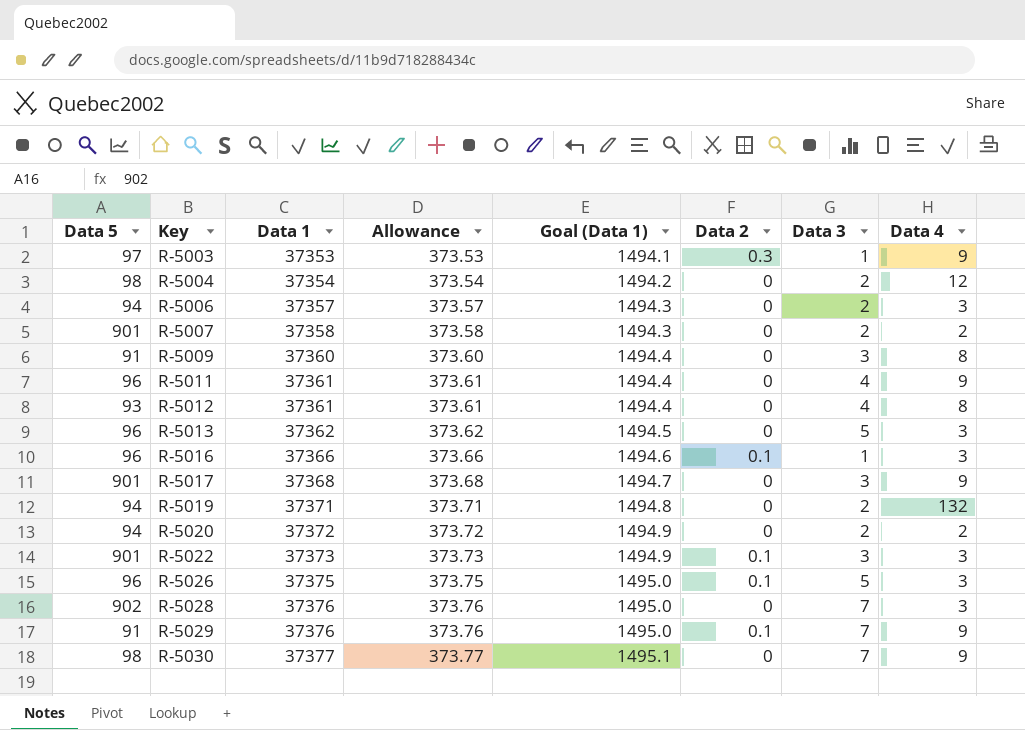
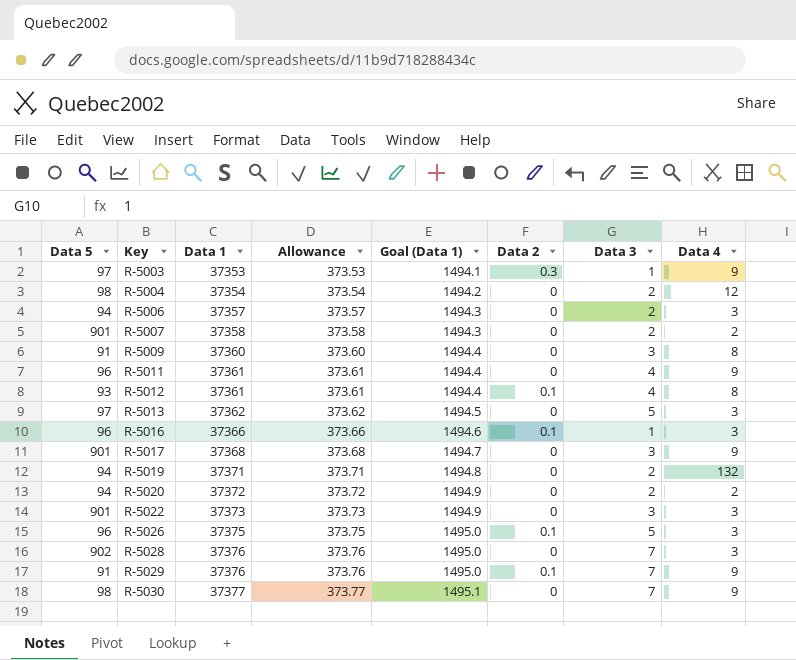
R-5012 | Data 2: 0 -> 0.1
R-5013 | Data 5: 96 -> 97
R-5022 | Data 2: 0.1 -> 0

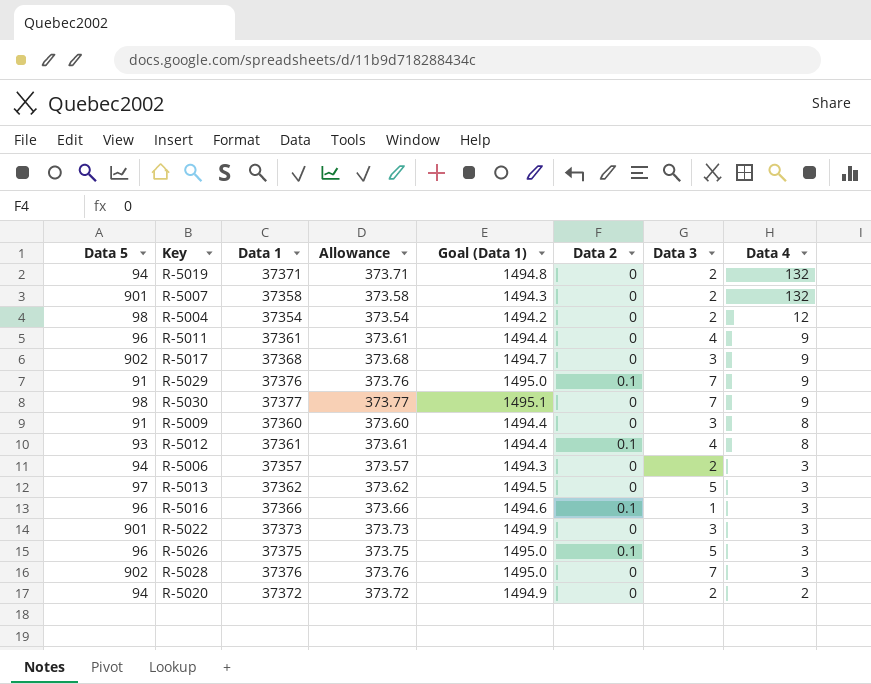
row order: Key ascending -> Data 4 descending
row R-5003: 97 | 37353 | 373.53 | 1494.1 | 0.3 | 1 | 9 -> none
R-5007 | Data 4: 2 -> 132
R-5017 | Data 5: 901 -> 902

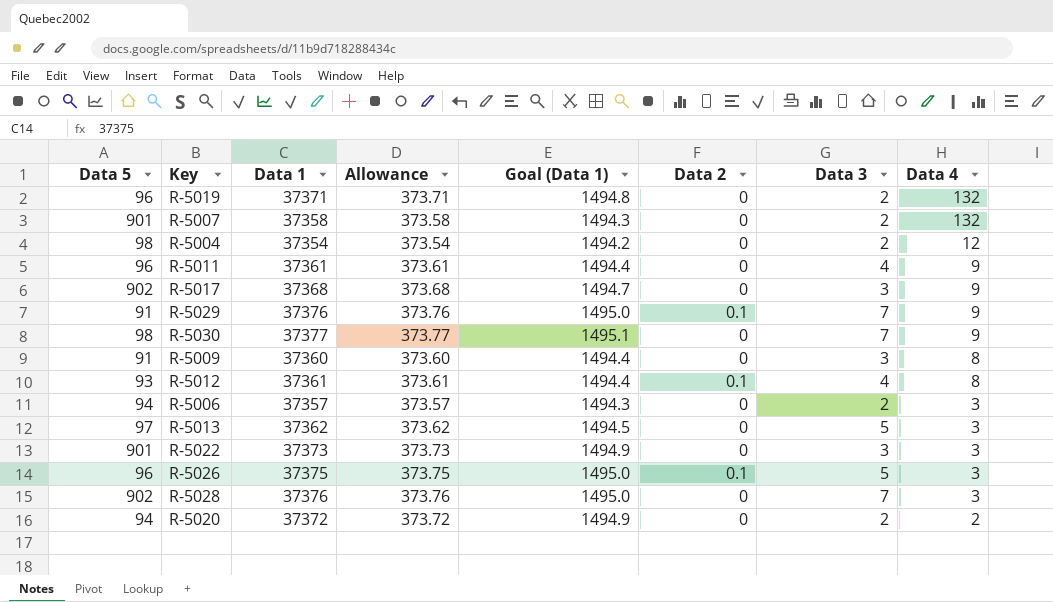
row R-5016: 96 | 37366 | 373.66 | 1494.6 | 0.1 | 1 | 3 -> none
R-5019 | Data 5: 94 -> 96

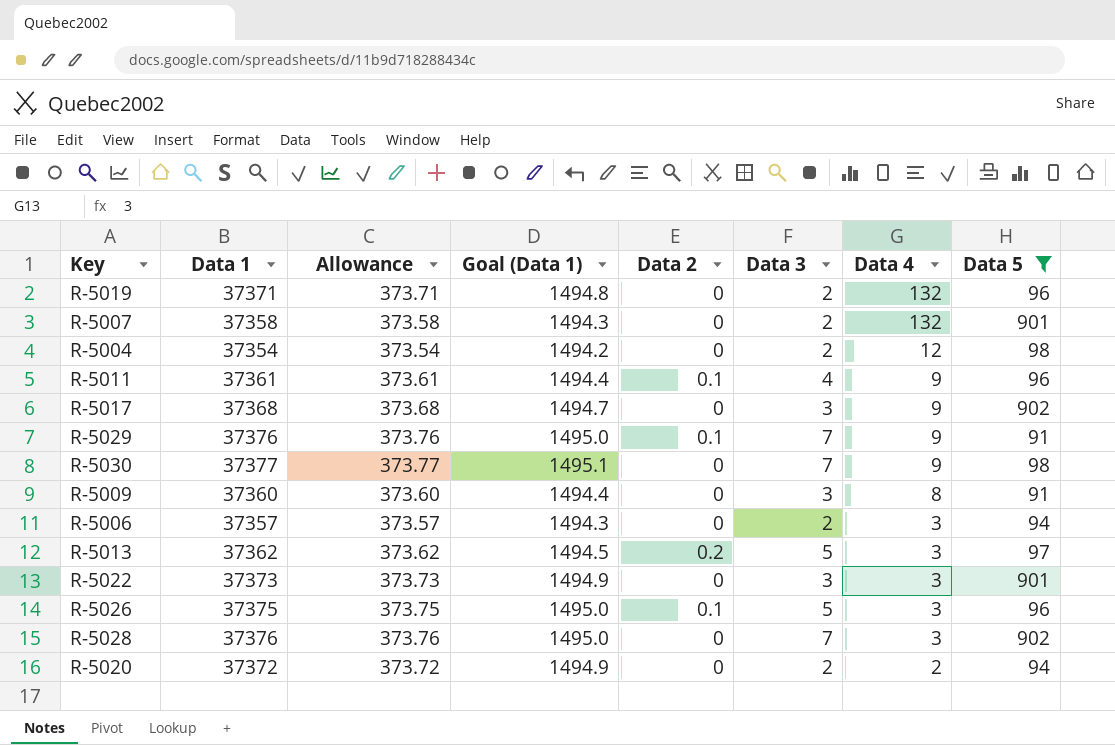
filter: none -> Data 5 != 93
column Data 5 | position: 1 -> 8
R-5011 | Data 2: 0 -> 0.1
R-5013 | Data 2: 0 -> 0.2

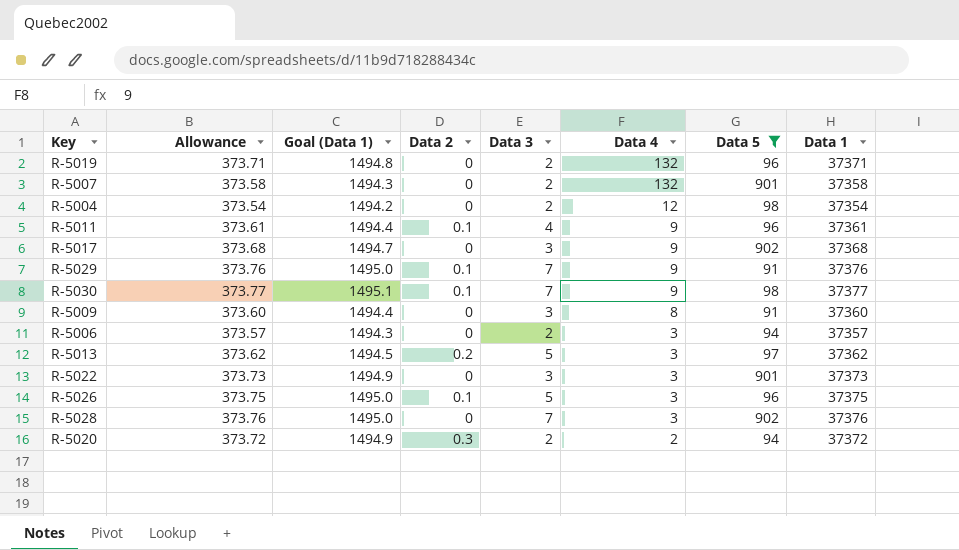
column Data 1 | position: 2 -> 8
R-5030 | Data 2: 0 -> 0.1
R-5020 | Data 2: 0 -> 0.3

